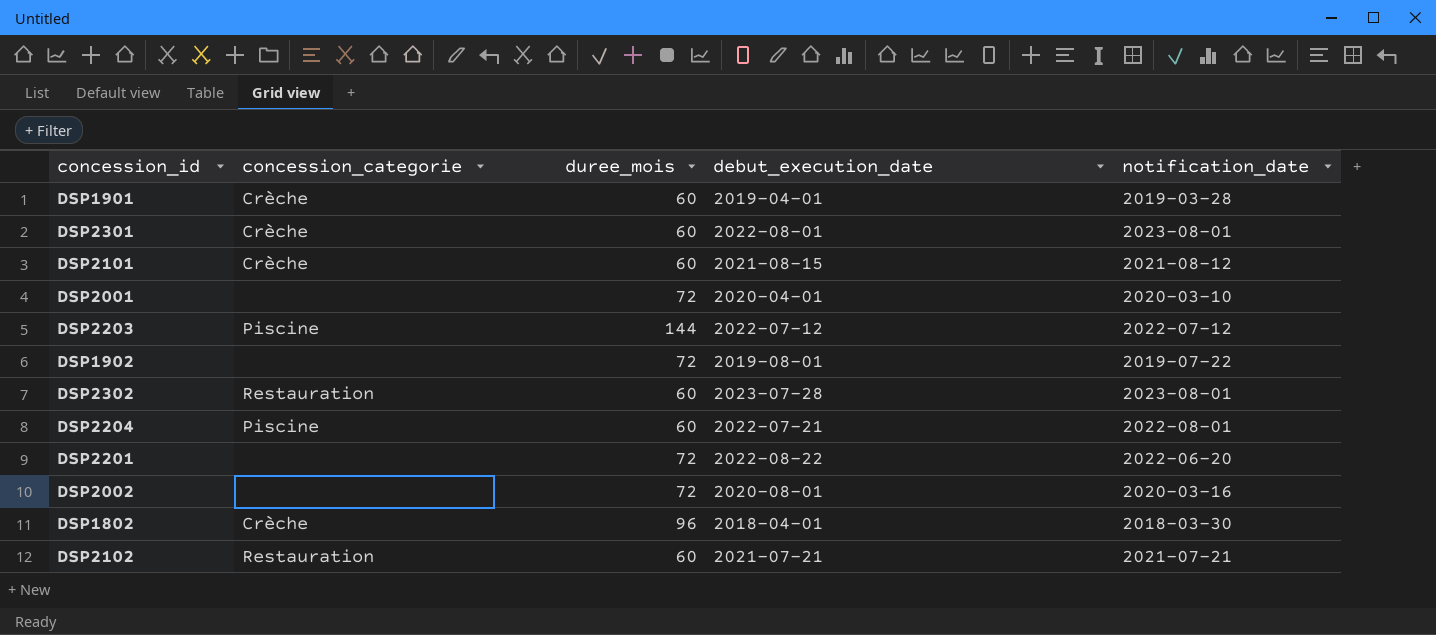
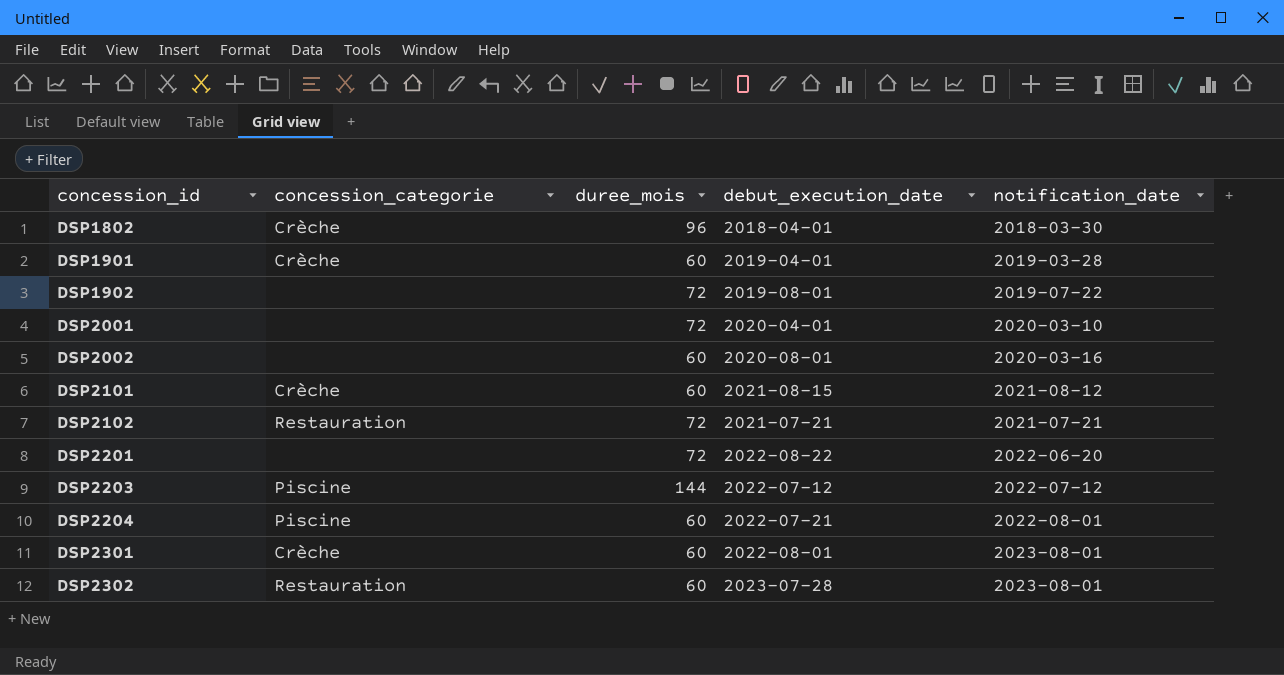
row order: none -> concession_id ascending
DSP2002 | duree_mois: 72 -> 60
DSP2102 | duree_mois: 60 -> 72

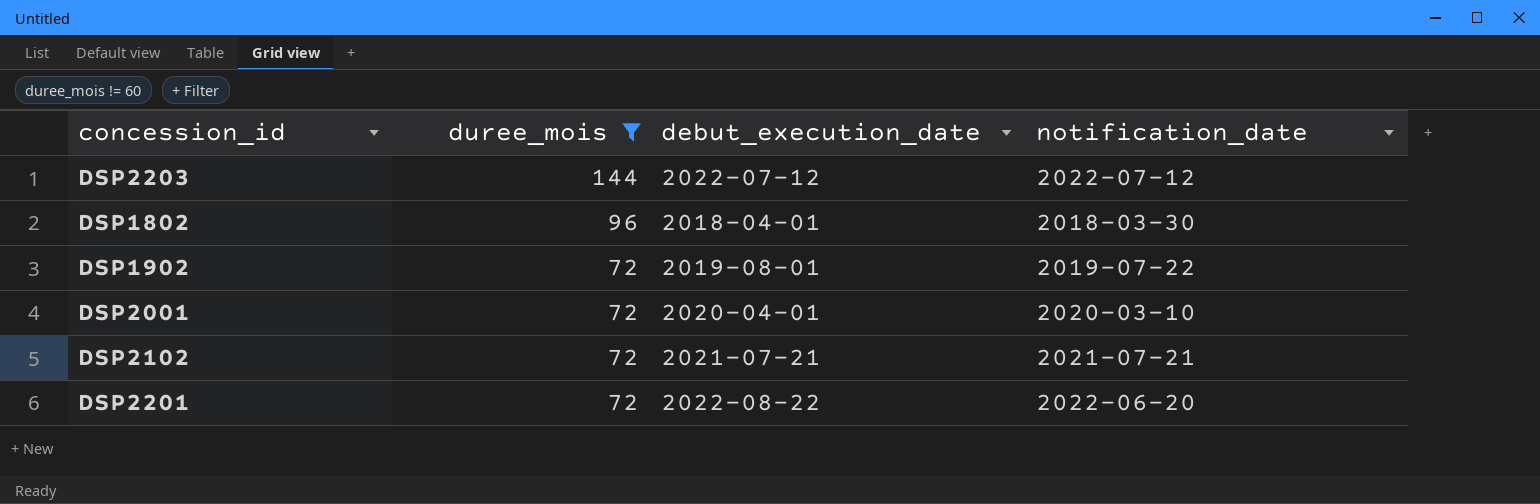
filter: none -> duree_mois != 60
row order: concession_id ascending -> duree_mois descending
column concession_categorie | position: 2 -> none

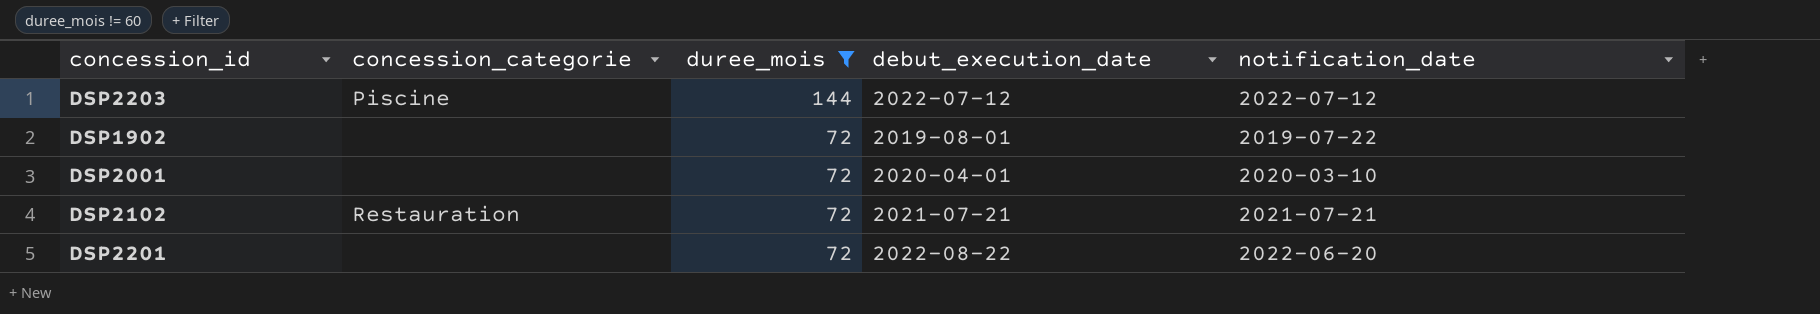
column concession_categorie | position: none -> 2
row DSP1802: 96 | 2018-04-01 | 2018-03-30 -> none

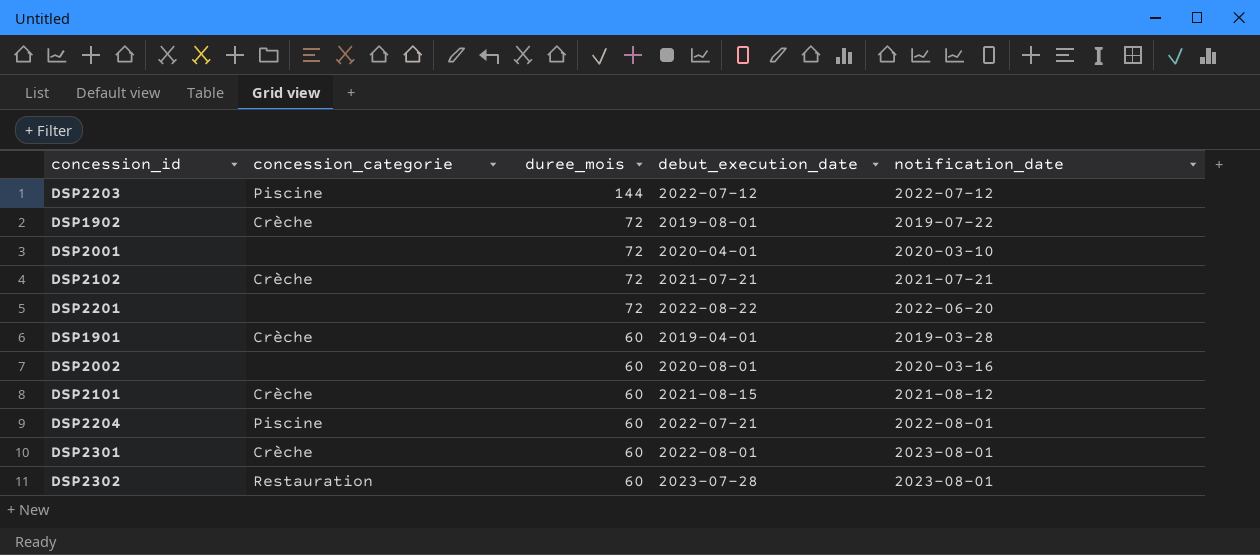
filter: duree_mois != 60 -> none
DSP1902 | concession_categorie: none -> Crèche
DSP2102 | concession_categorie: Restauration -> Crèche

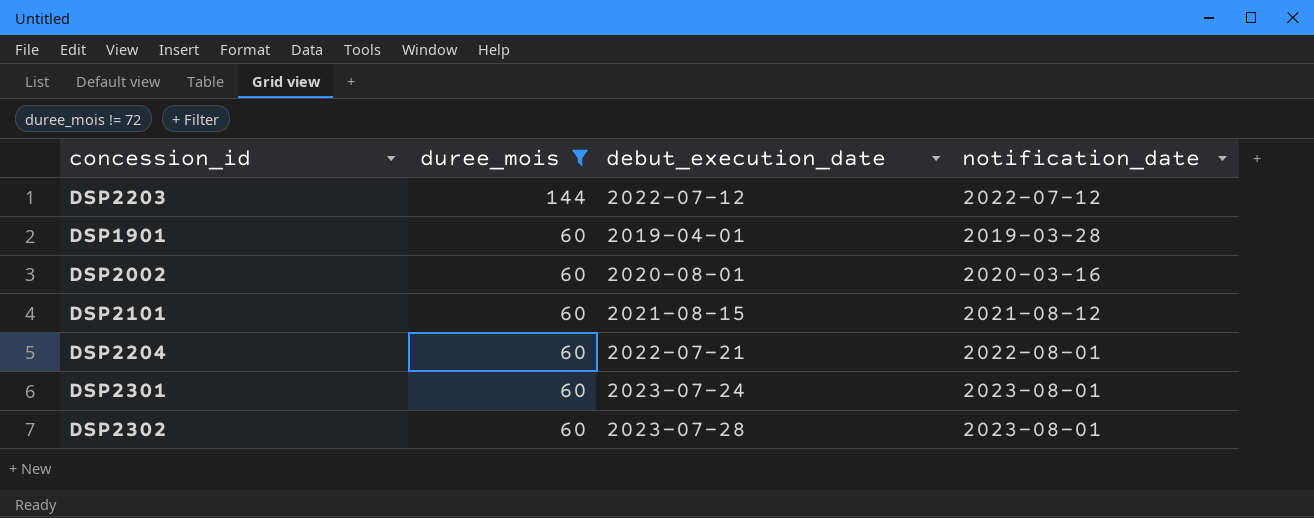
filter: none -> duree_mois != 72
column concession_categorie | position: 2 -> none
DSP2301 | debut_execution_date: 2022-08-01 -> 2023-07-24

